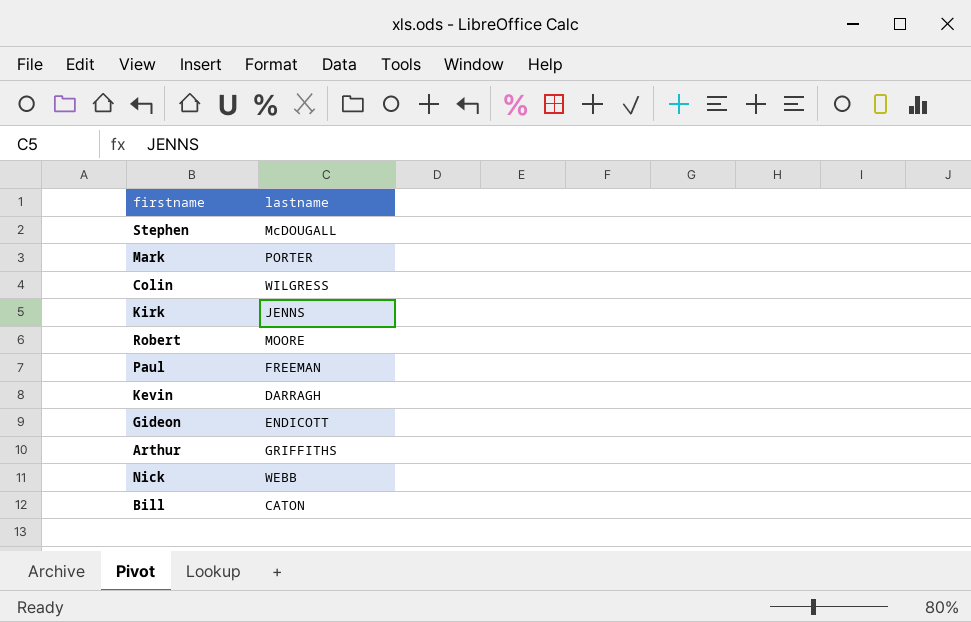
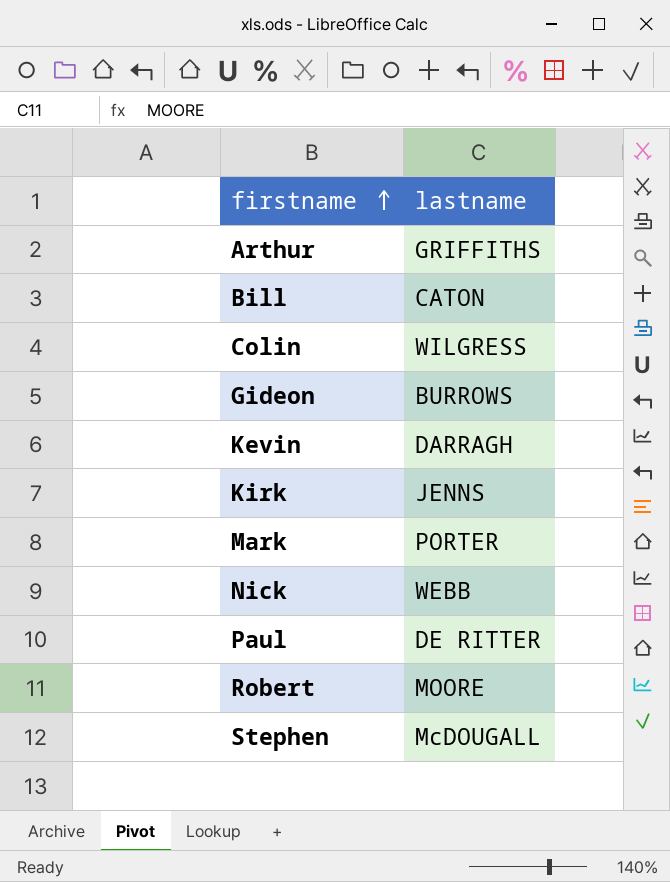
row order: none -> firstname ascending
Gideon | lastname: ENDICOTT -> BURROWS
Paul | lastname: FREEMAN -> DE RITTER

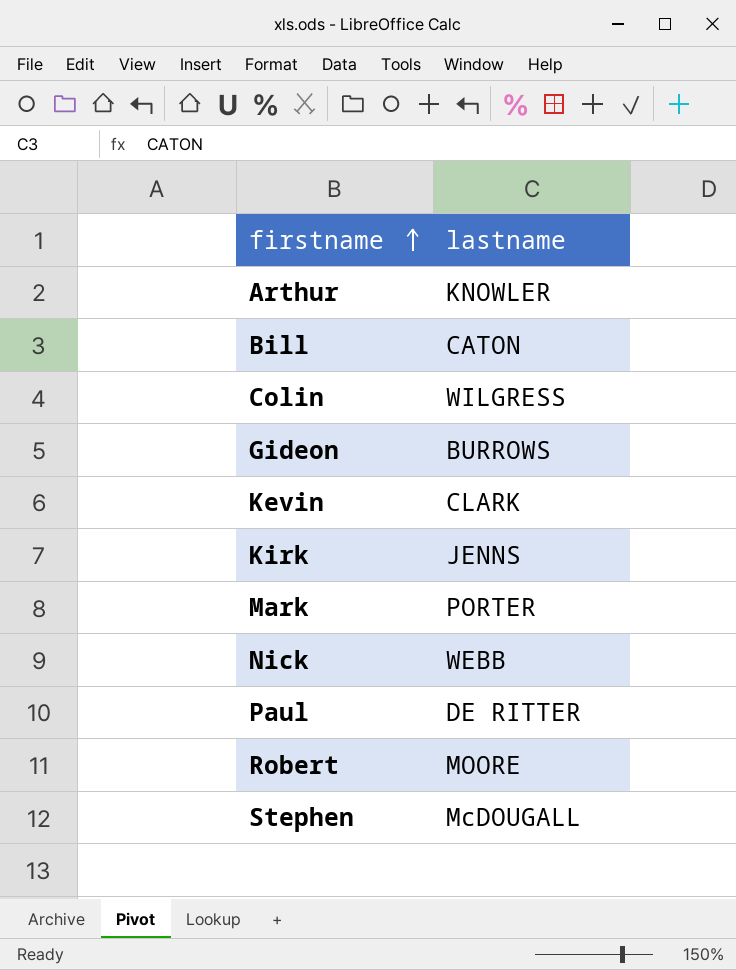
Arthur | lastname: GRIFFITHS -> KNOWLER
Kevin | lastname: DARRAGH -> CLARK

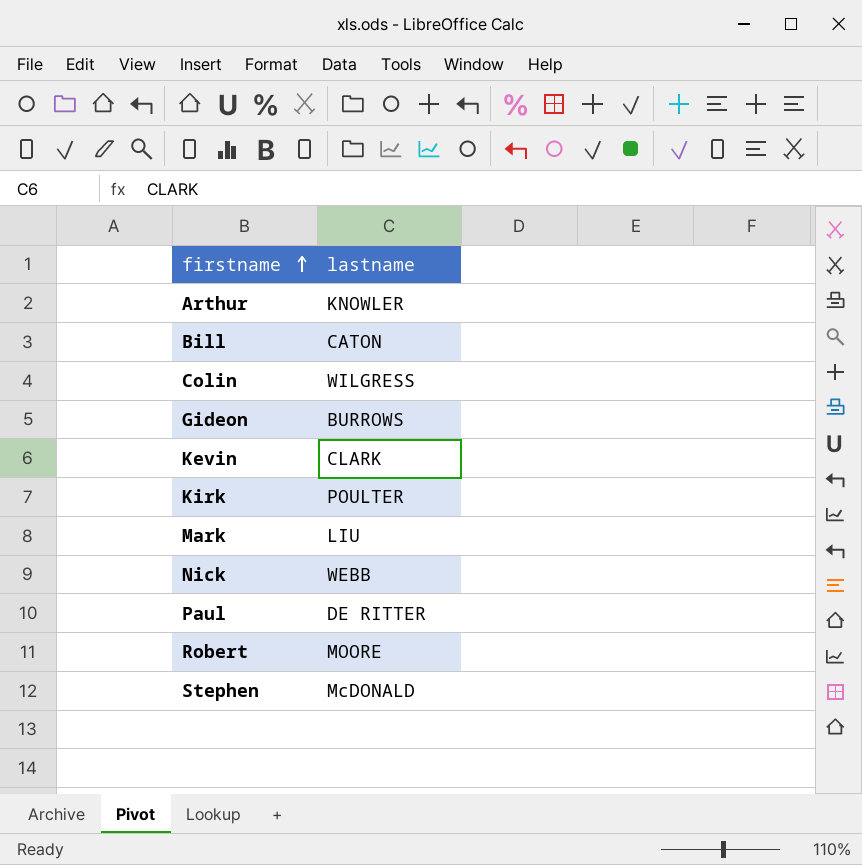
Kirk | lastname: JENNS -> POULTER
Mark | lastname: PORTER -> LIU
Stephen | lastname: McDOUGALL -> McDONALD

